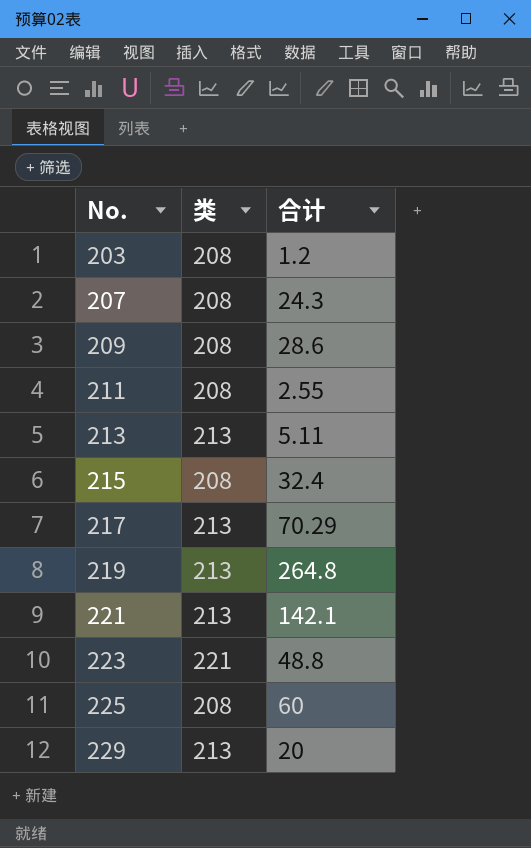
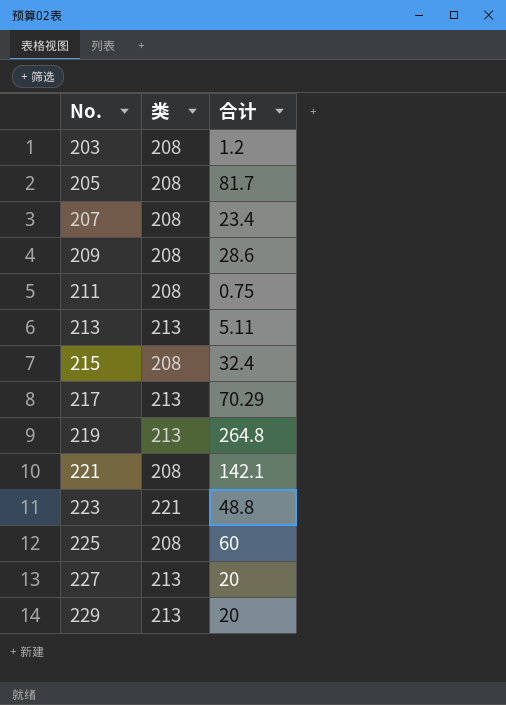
row 205: none -> 208 | 81.7
207 | 合计: 24.3 -> 23.4
211 | 合计: 2.55 -> 0.75
221 | 类: 213 -> 208
row 227: none -> 213 | 20

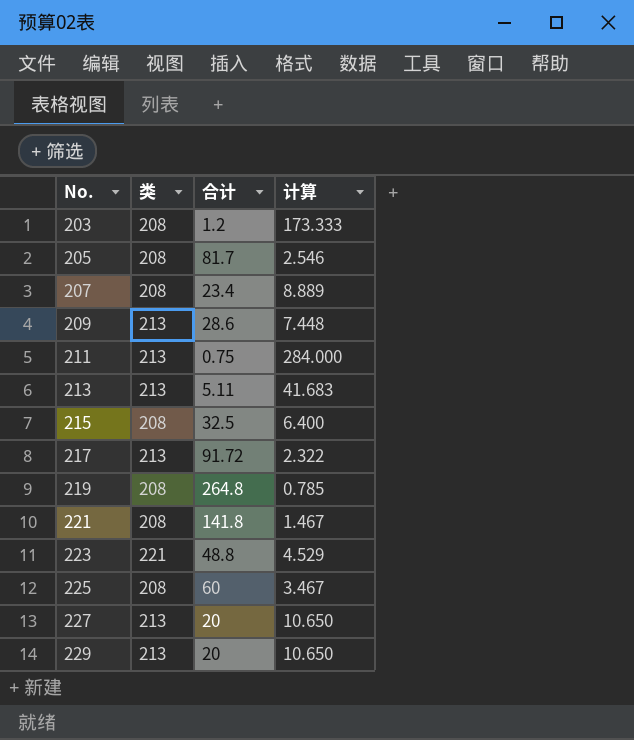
column 计算 | formula: none -> [类] / [合计]
209 | 类: 208 -> 213
211 | 类: 208 -> 213
215 | 合计: 32.4 -> 32.5
217 | 合计: 70.29 -> 91.72
219 | 类: 213 -> 208
221 | 合计: 142.1 -> 141.8

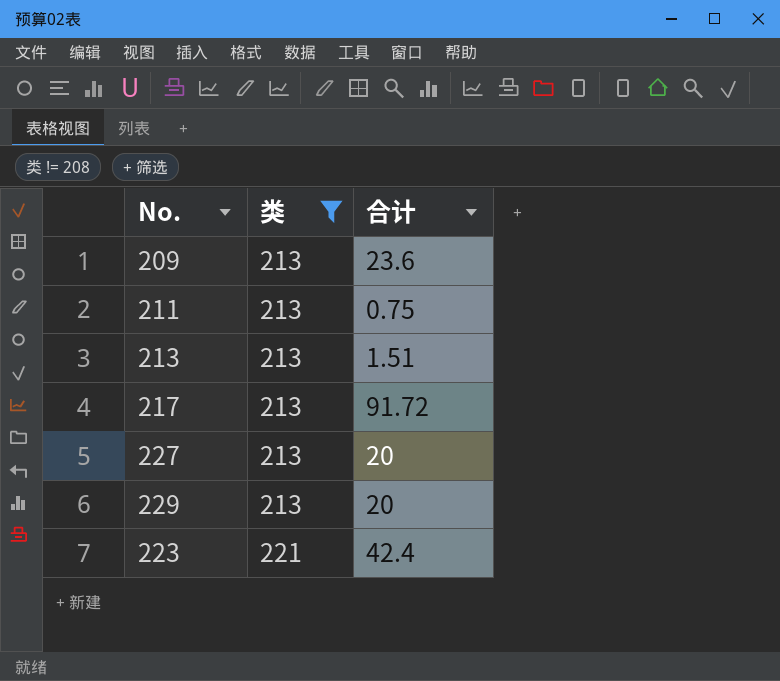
filter: none -> 类 != 208
row order: No. ascending -> 类 ascending
column 计算 | formula: [类] / [合计] -> none
209 | 合计: 28.6 -> 23.6
213 | 合计: 5.11 -> 1.51
223 | 合计: 48.8 -> 42.4

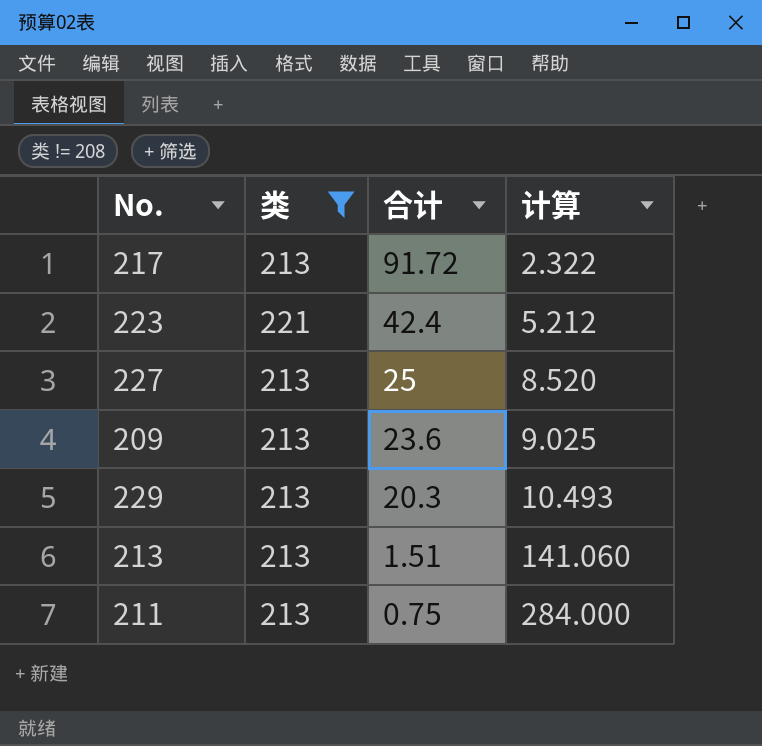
row order: 类 ascending -> 合计 descending
column 计算 | formula: none -> [类] / [合计]
227 | 合计: 20 -> 25
229 | 合计: 20 -> 20.3

